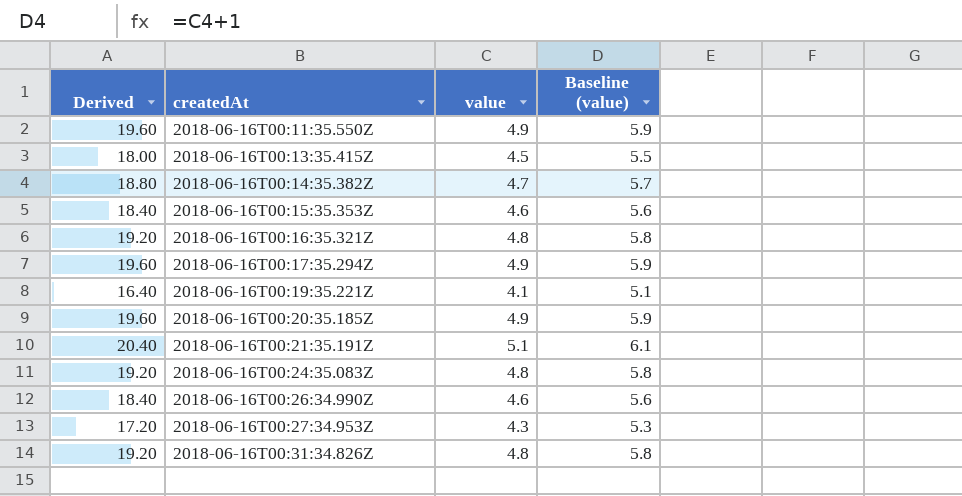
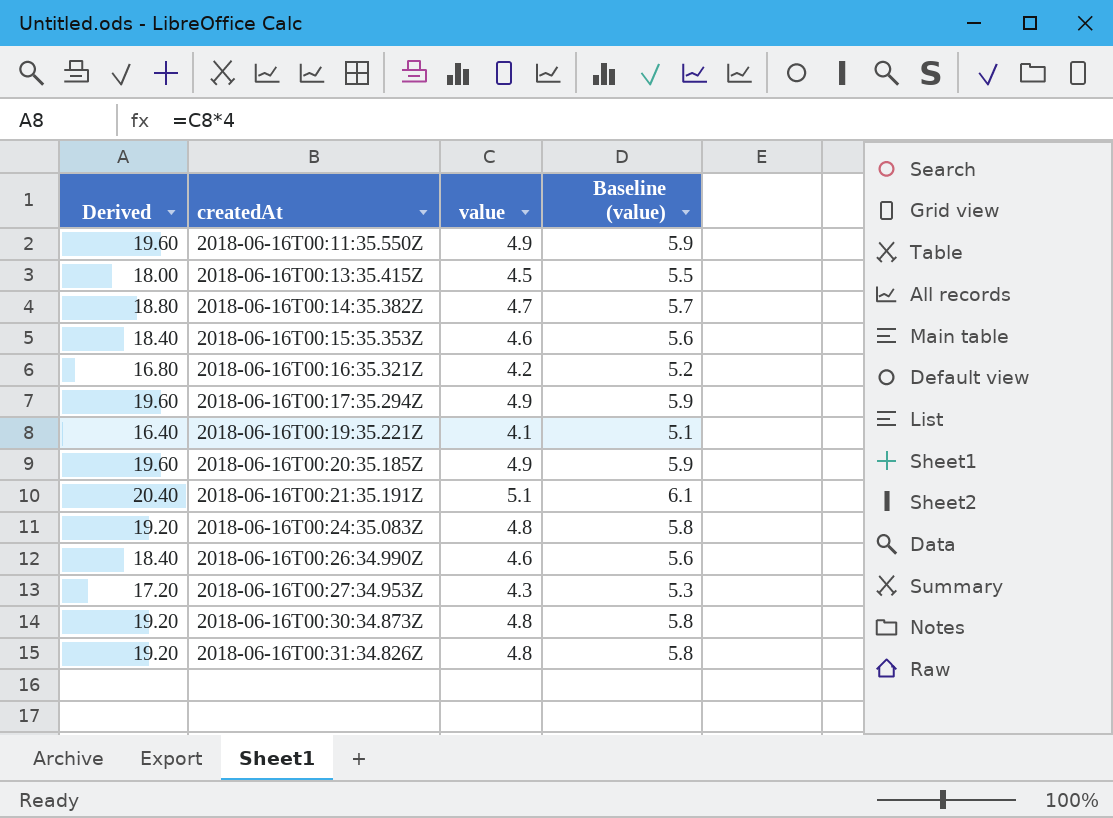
2018-06-16T00:16:35.321Z | Derived: 19.20 -> 16.80
2018-06-16T00:16:35.321Z | value: 4.8 -> 4.2
2018-06-16T00:16:35.321Z | Baseline (value): 5.8 -> 5.2
row 2018-06-16T00:30:34.873Z: none -> 19.20 | 4.8 | 5.8

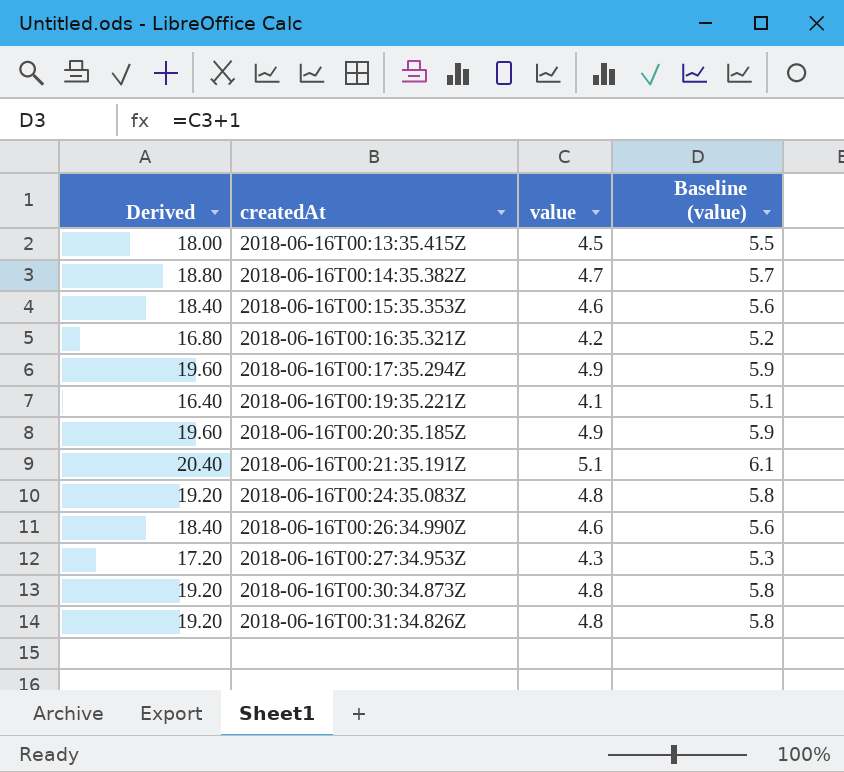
row 2018-06-16T00:11:35.550Z: 19.60 | 4.9 | 5.9 -> none

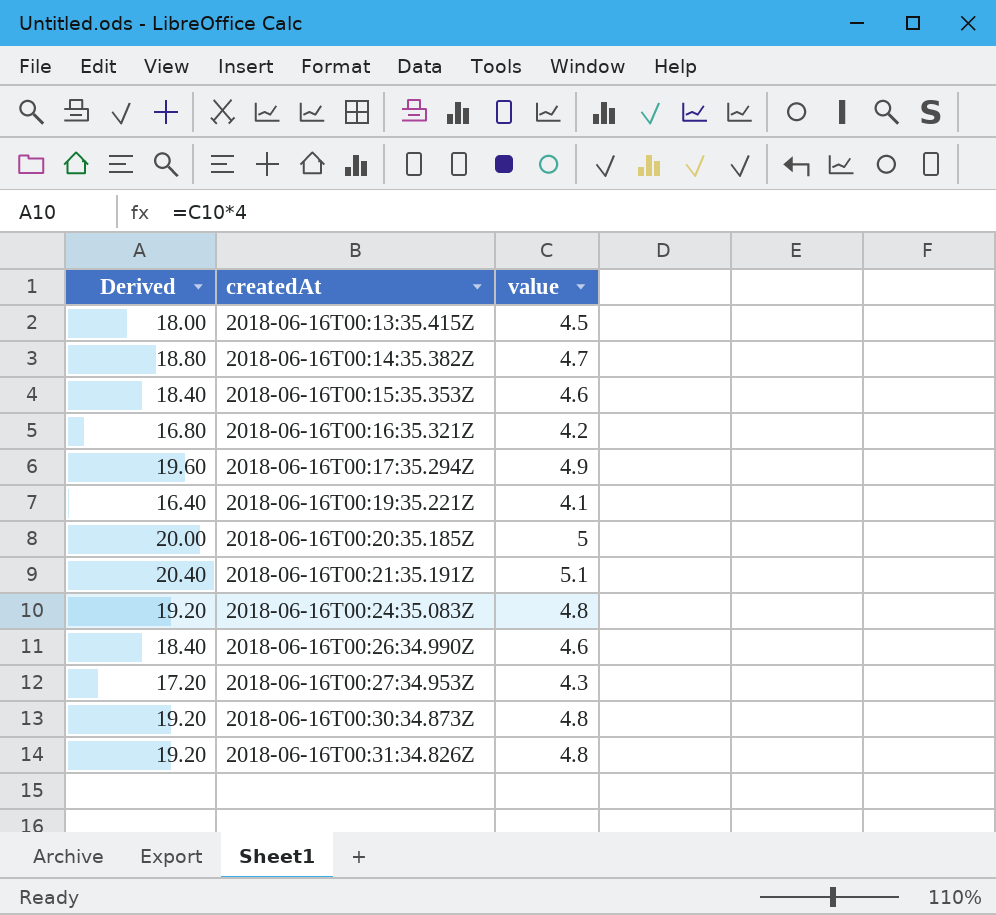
column Baseline (value) | formula: [value] + 1 -> none
2018-06-16T00:20:35.185Z | Derived: 19.60 -> 20.00
2018-06-16T00:20:35.185Z | value: 4.9 -> 5

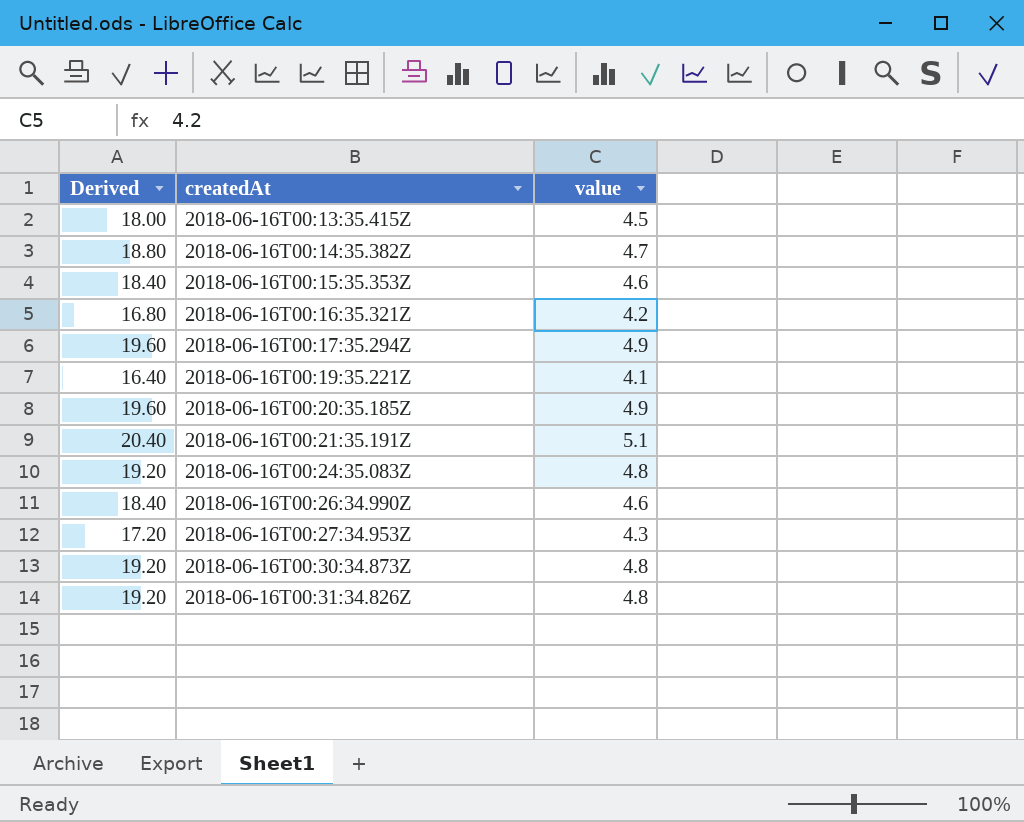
2018-06-16T00:20:35.185Z | Derived: 20.00 -> 19.60
2018-06-16T00:20:35.185Z | value: 5 -> 4.9

